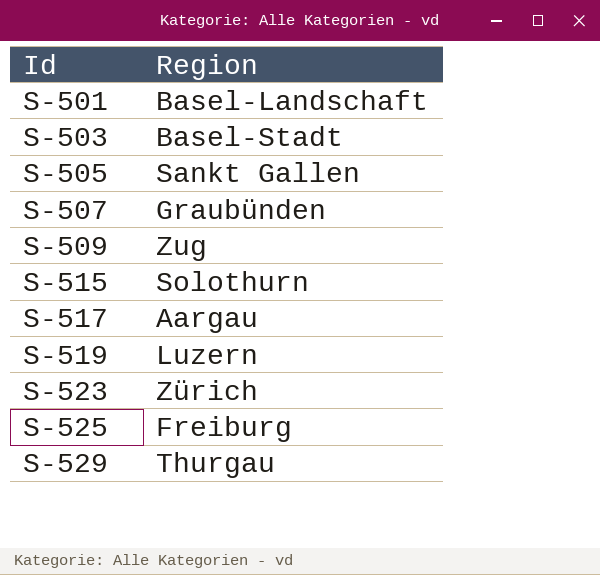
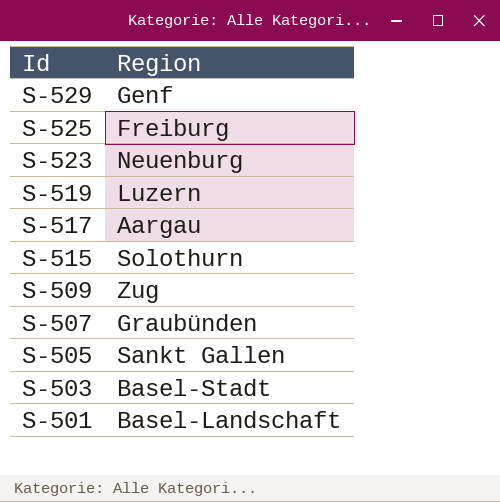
row order: Id ascending -> Id descending
S-529 | Region: Thurgau -> Genf
S-523 | Region: Zürich -> Neuenburg

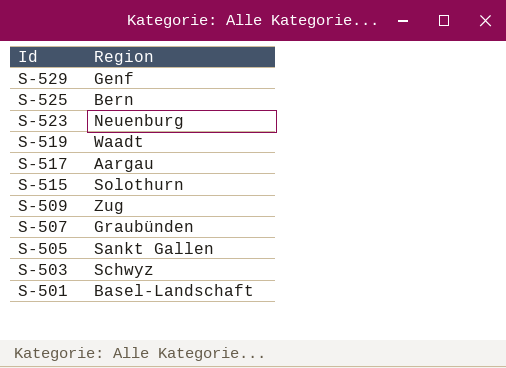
S-525 | Region: Freiburg -> Bern
S-519 | Region: Luzern -> Waadt
S-503 | Region: Basel-Stadt -> Schwyz

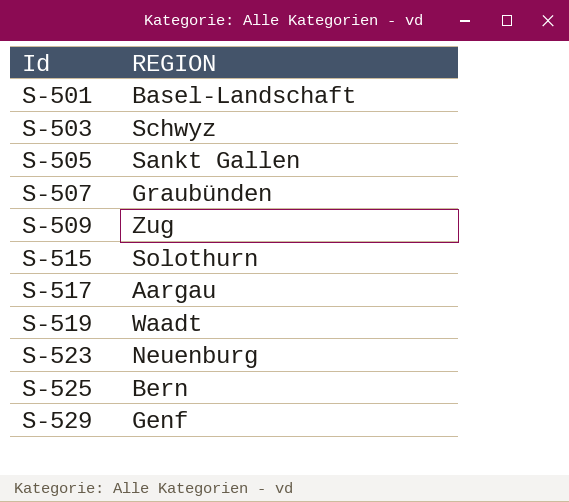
row order: Id descending -> Id ascending
column name: Region -> REGION

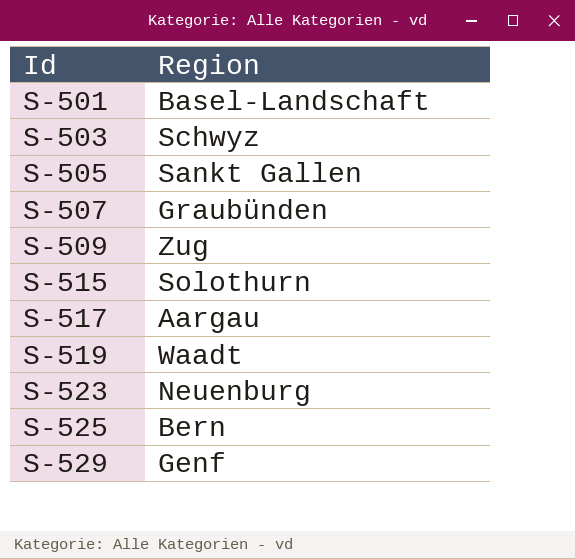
column name: REGION -> Region

